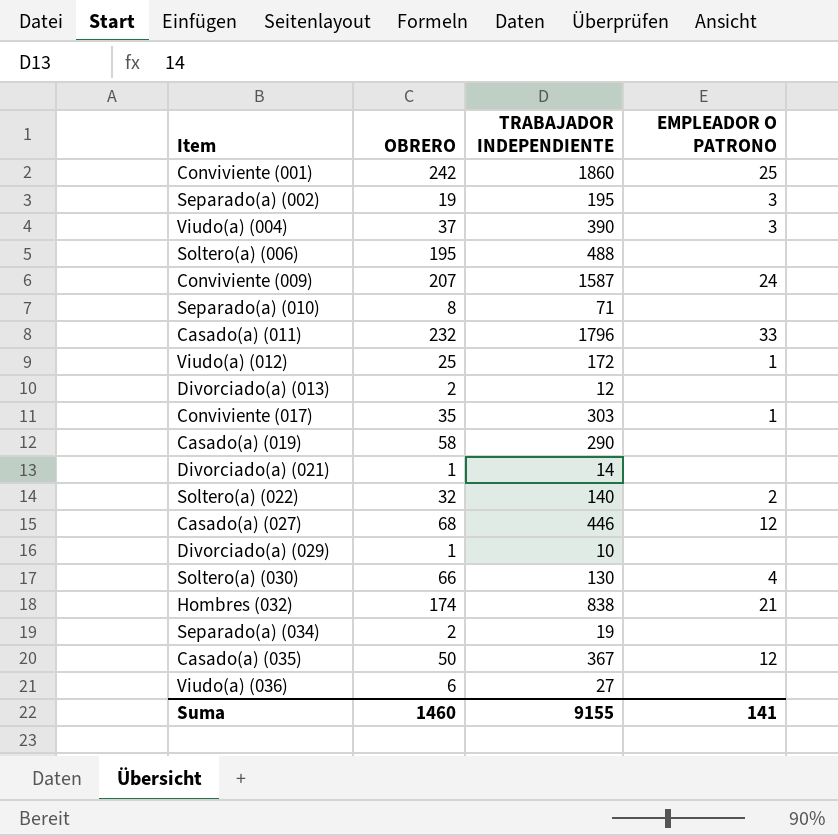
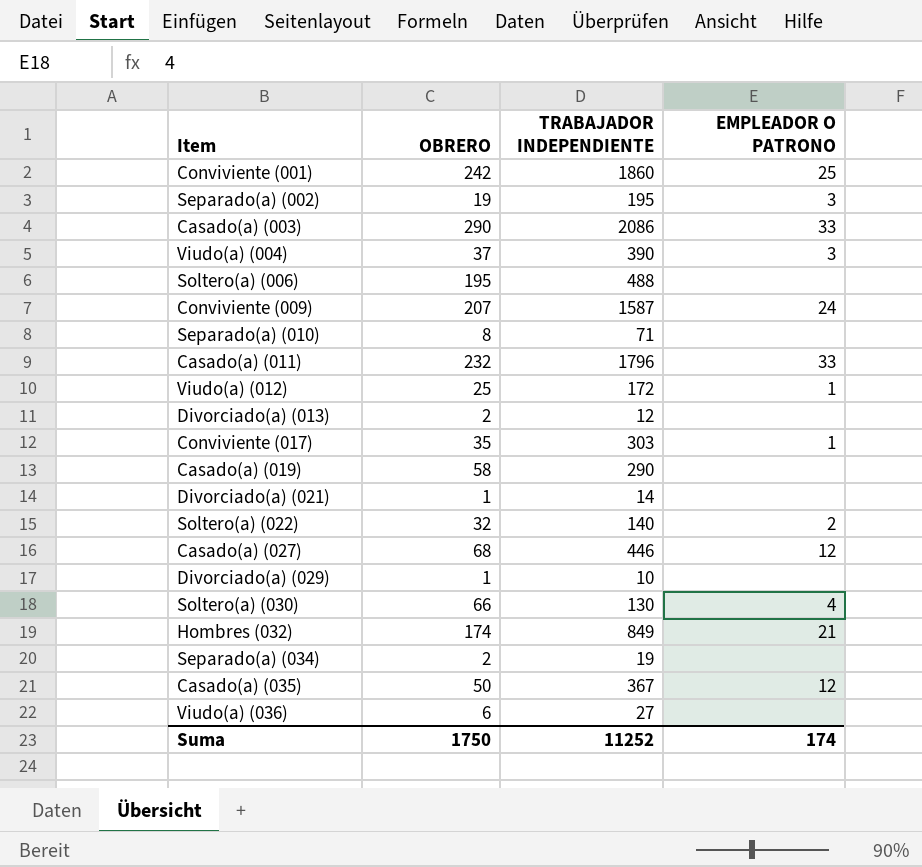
row Casado(a) (003): none -> 290 | 2086 | 33
Hombres (032) | TRABAJADOR INDEPENDIENTE: 838 -> 849
Suma | OBRERO: 1460 -> 1750
Suma | TRABAJADOR INDEPENDIENTE: 9155 -> 11252
Suma | EMPLEADOR O PATRONO: 141 -> 174

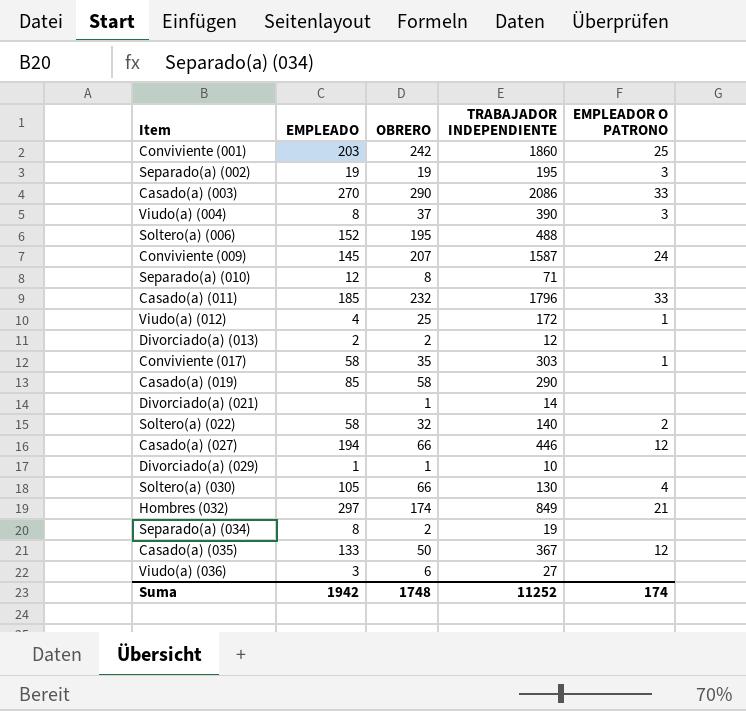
column EMPLEADO | position: none -> 2
Casado(a) (027) | OBRERO: 68 -> 66
Suma | OBRERO: 1750 -> 1748

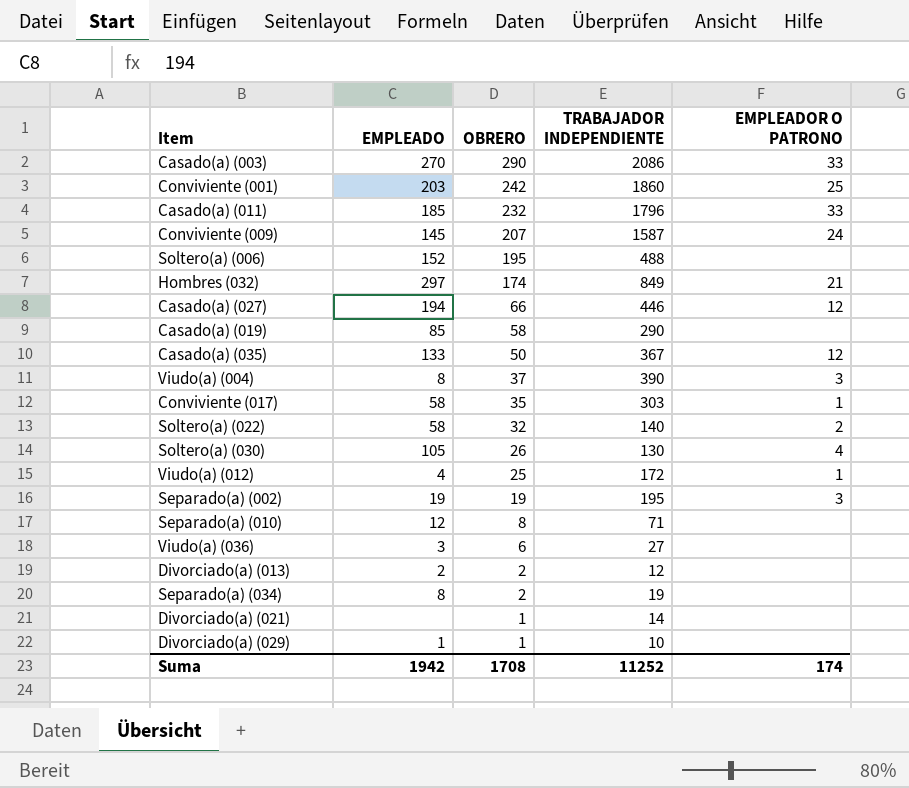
row order: none -> OBRERO descending
Soltero(a) (030) | OBRERO: 66 -> 26
Suma | OBRERO: 1748 -> 1708

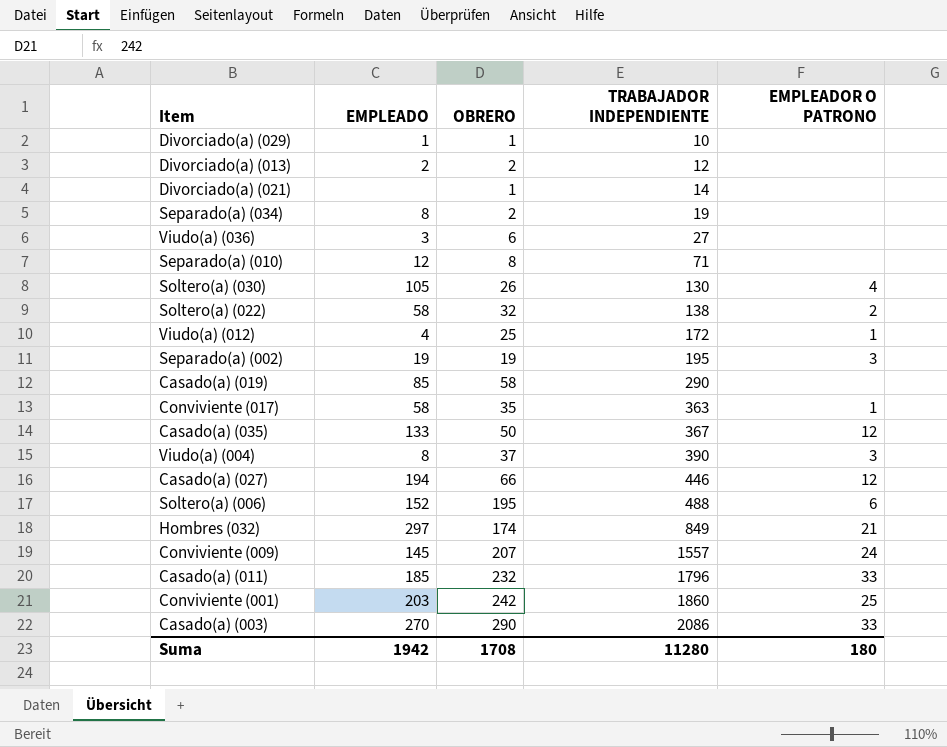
row order: OBRERO descending -> TRABAJADOR INDEPENDIENTE ascending
Soltero(a) (022) | TRABAJADOR INDEPENDIENTE: 140 -> 138
Conviviente (017) | TRABAJADOR INDEPENDIENTE: 303 -> 363
Soltero(a) (006) | EMPLEADOR O PATRONO: none -> 6
Conviviente (009) | TRABAJADOR INDEPENDIENTE: 1587 -> 1557
Suma | TRABAJADOR INDEPENDIENTE: 11252 -> 11280
Suma | EMPLEADOR O PATRONO: 174 -> 180

